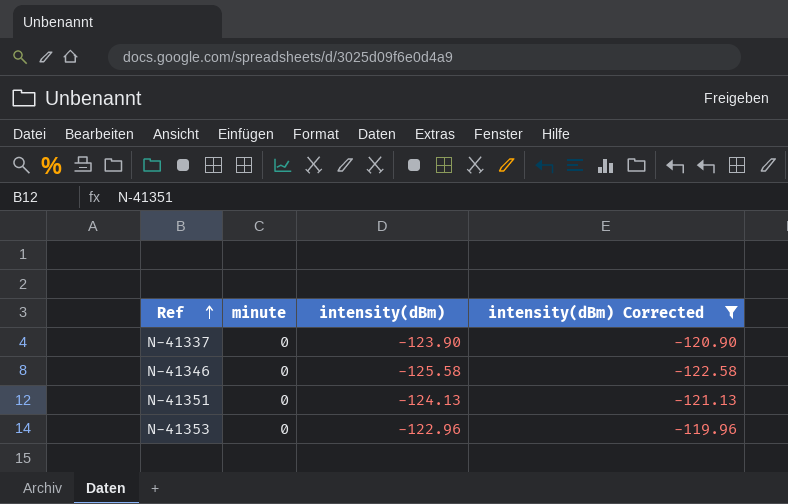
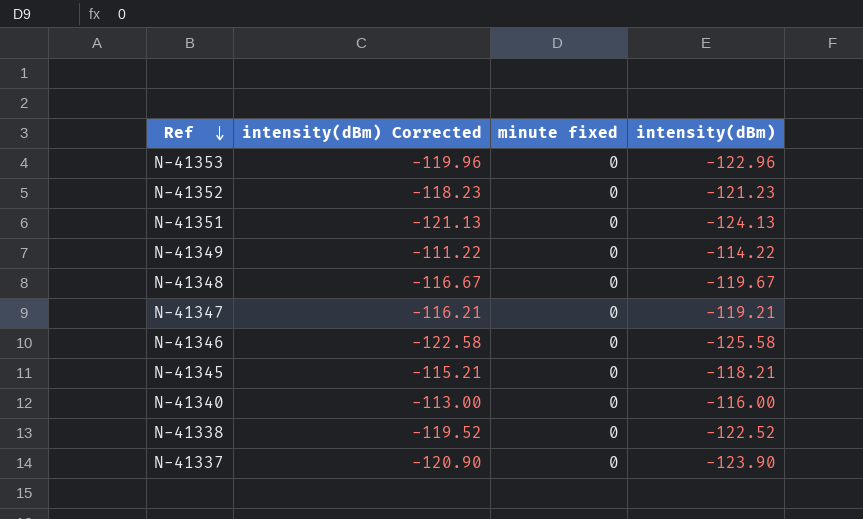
filter: intensity(dBm) Corrected <= -119.96 -> none
row order: Ref ascending -> Ref descending
column intensity(dBm) Corrected | position: 4 -> 2
column name: minute -> minute fixed

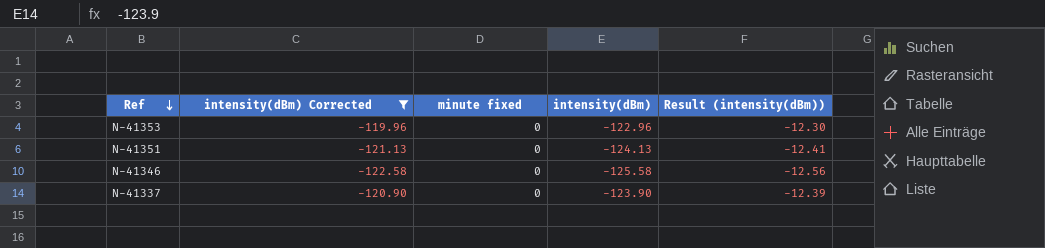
filter: none -> intensity(dBm) Corrected <= -119.96
column Result (intensity(dBm)) | formula: none -> [intensity(dBm)] * 0.1

